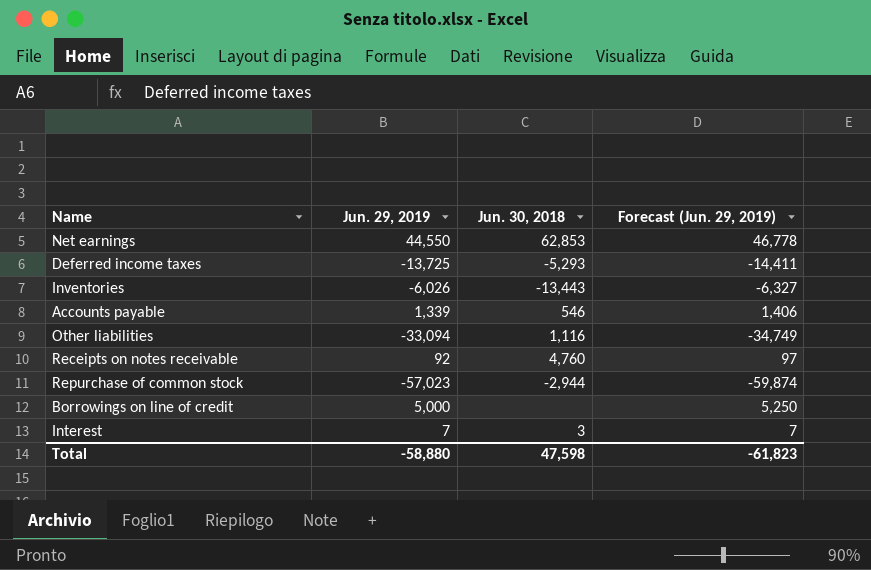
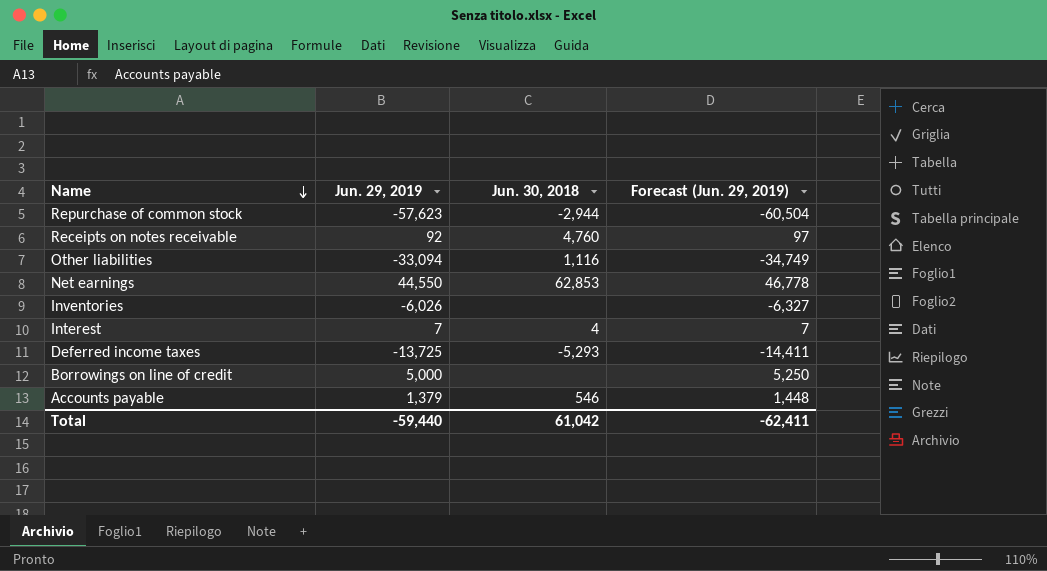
row order: none -> Name descending
Repurchase of common stock | Jun. 29, 2019: -57,023 -> -57,623
Repurchase of common stock | Forecast (Jun. 29, 2019): -59,874 -> -60,504
Inventories | Jun. 30, 2018: -13,443 -> none
Interest | Jun. 30, 2018: 3 -> 4
Accounts payable | Jun. 29, 2019: 1,339 -> 1,379
Accounts payable | Forecast (Jun. 29, 2019): 1,406 -> 1,448
Total | Jun. 29, 2019: -58,880 -> -59,440
Total | Jun. 30, 2018: 47,598 -> 61,042
Total | Forecast (Jun. 29, 2019): -61,823 -> -62,411

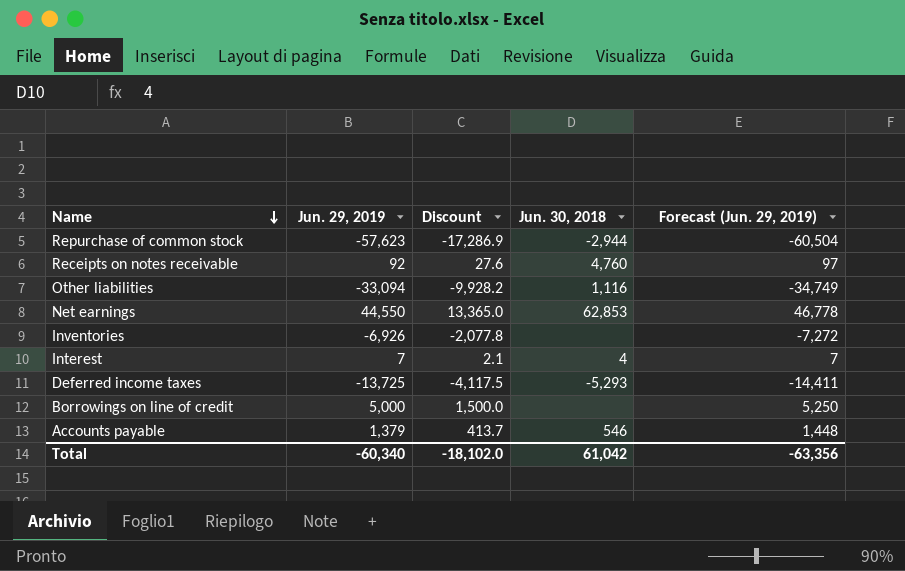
column Discount | formula: none -> [Jun. 29, 2019] * 0.3
Inventories | Jun. 29, 2019: -6,026 -> -6,926
Inventories | Forecast (Jun. 29, 2019): -6,327 -> -7,272
Total | Jun. 29, 2019: -59,440 -> -60,340
Total | Forecast (Jun. 29, 2019): -62,411 -> -63,356

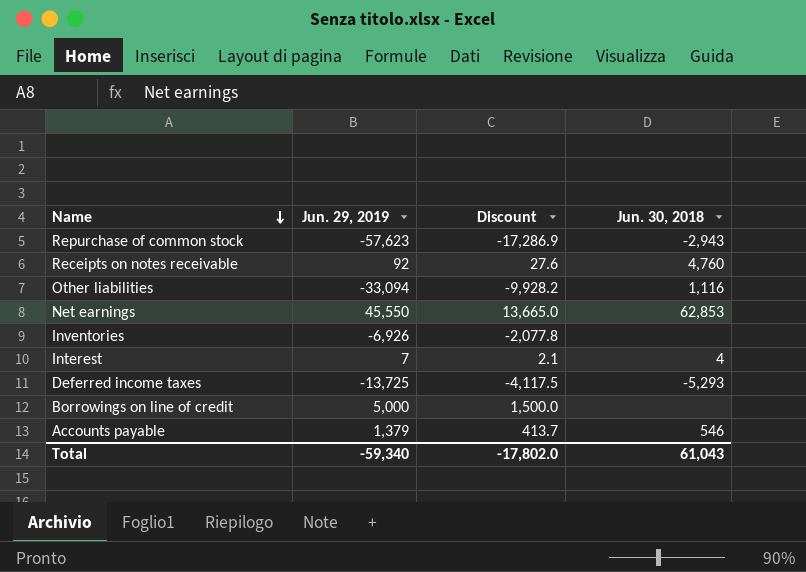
column Forecast (Jun. 29, 2019) | formula: [Jun. 29, 2019] * 1.05 -> none
Repurchase of common stock | Jun. 30, 2018: -2,944 -> -2,943
Net earnings | Jun. 29, 2019: 44,550 -> 45,550
Net earnings | Discount: 13,365.0 -> 13,665.0
Total | Jun. 29, 2019: -60,340 -> -59,340
Total | Discount: -18,102.0 -> -17,802.0
Total | Jun. 30, 2018: 61,042 -> 61,043

